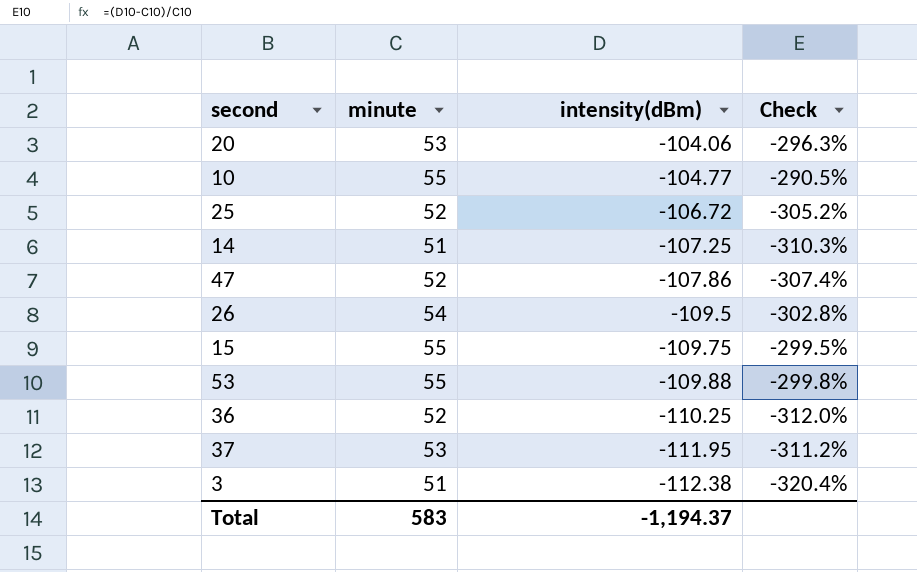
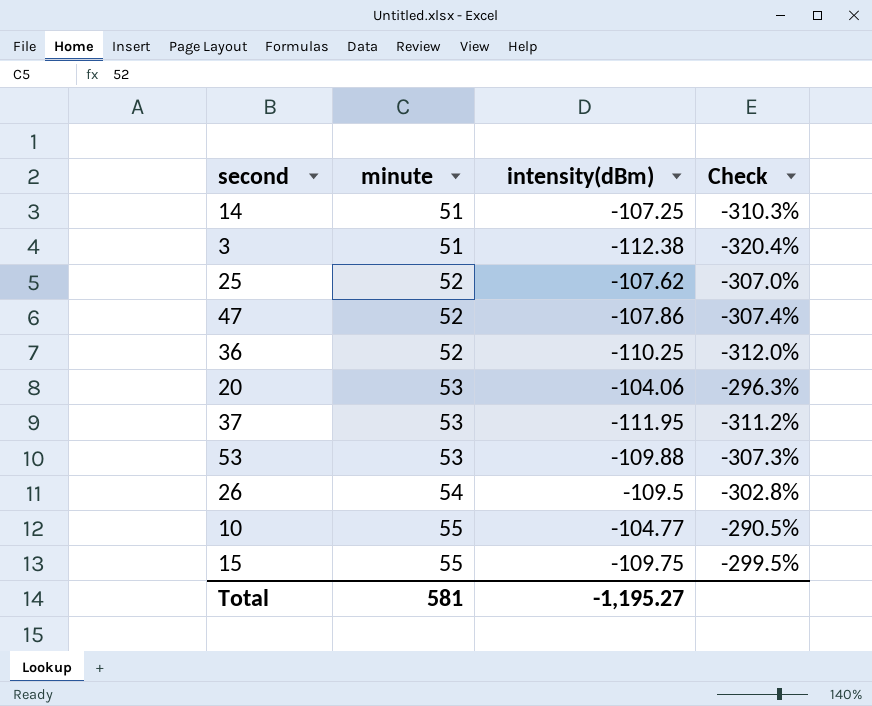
row order: intensity(dBm) descending -> minute ascending
25 | intensity(dBm): -106.72 -> -107.62
25 | Check: -305.2% -> -307.0%
53 | minute: 55 -> 53
53 | Check: -299.8% -> -307.3%
Total | minute: 583 -> 581
Total | intensity(dBm): -1,194.37 -> -1,195.27

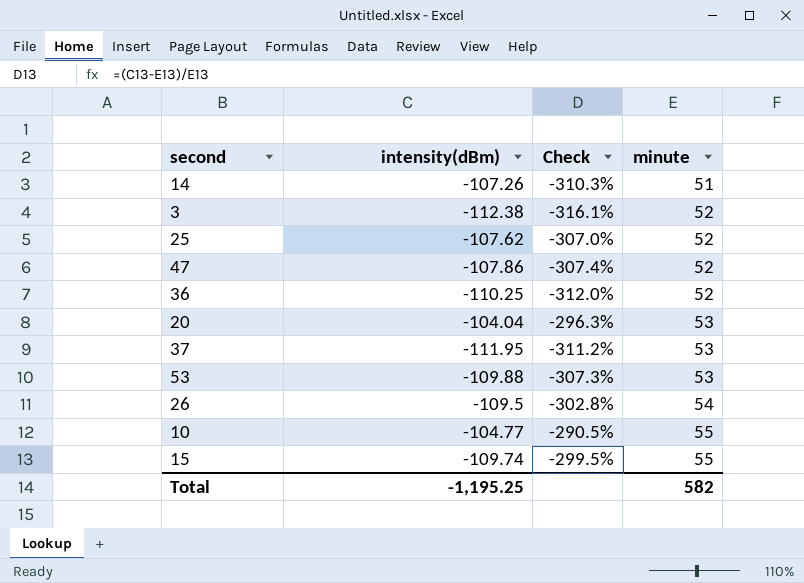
column minute | position: 2 -> 4
14 | intensity(dBm): -107.25 -> -107.26
3 | Check: -320.4% -> -316.1%
3 | minute: 51 -> 52
20 | intensity(dBm): -104.06 -> -104.04
15 | intensity(dBm): -109.75 -> -109.74
Total | intensity(dBm): -1,195.27 -> -1,195.25
Total | minute: 581 -> 582

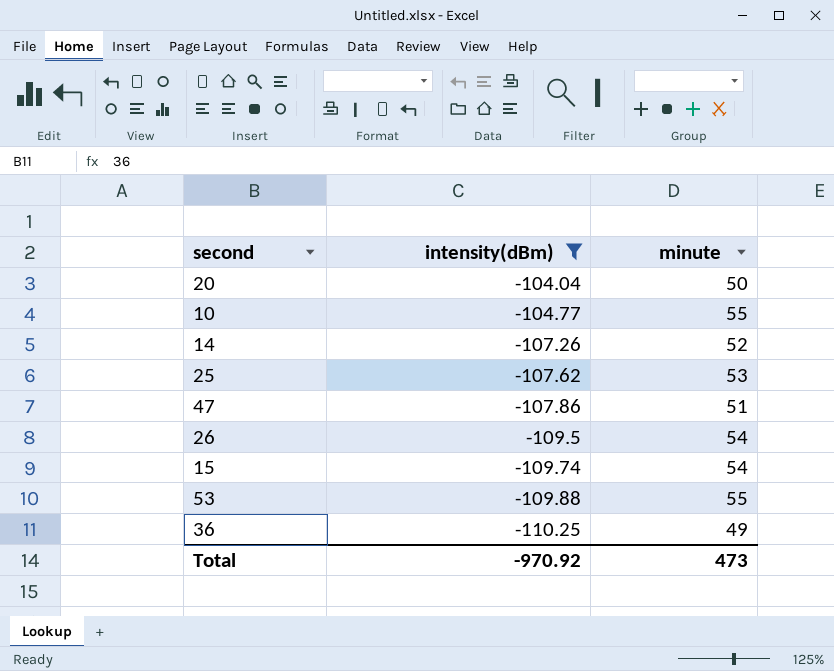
filter: none -> intensity(dBm) >= -110.25
row order: minute ascending -> intensity(dBm) descending
column Check | formula: ([intensity(dBm)] - [minute]) / [minute] -> none
20 | minute: 53 -> 50
14 | minute: 51 -> 52
25 | minute: 52 -> 53
47 | minute: 52 -> 51
15 | minute: 55 -> 54
53 | minute: 53 -> 55
36 | minute: 52 -> 49
Total | intensity(dBm): -1,195.25 -> -970.92
Total | minute: 582 -> 473

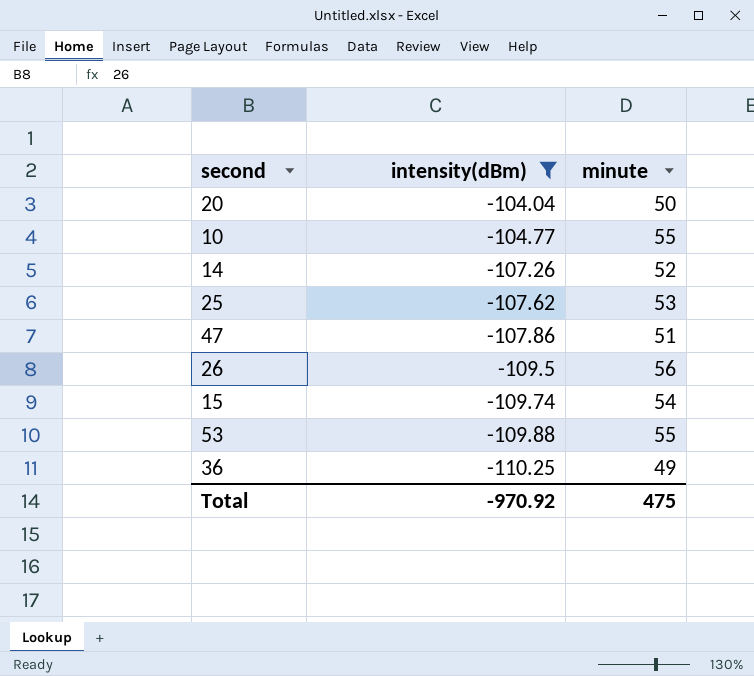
26 | minute: 54 -> 56
Total | minute: 473 -> 475

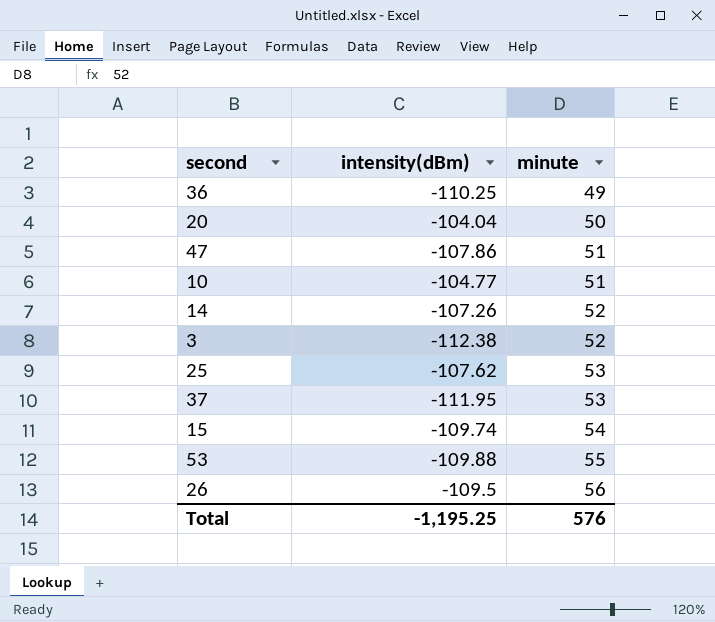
filter: intensity(dBm) >= -110.25 -> none
row order: intensity(dBm) descending -> minute ascending
10 | minute: 55 -> 51
Total | intensity(dBm): -970.92 -> -1,195.25
Total | minute: 475 -> 576

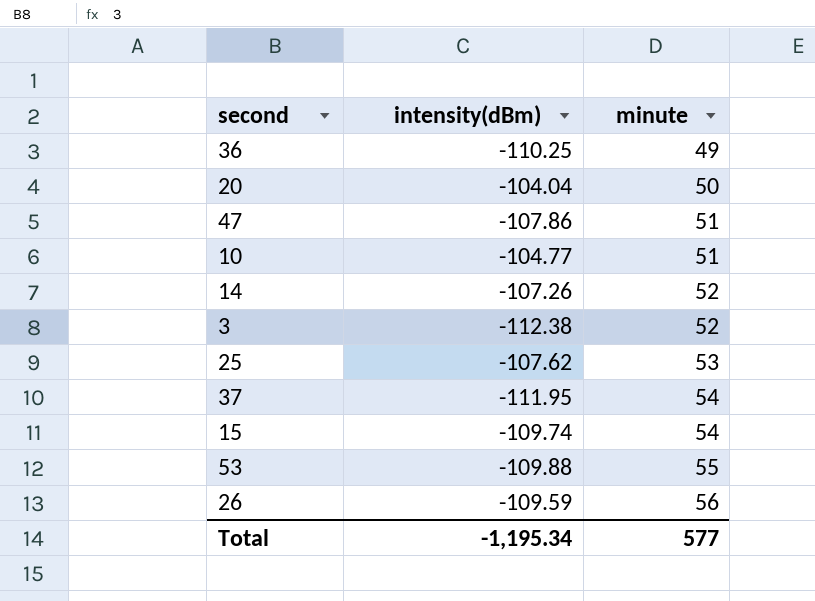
37 | minute: 53 -> 54
26 | intensity(dBm): -109.5 -> -109.59
Total | intensity(dBm): -1,195.25 -> -1,195.34
Total | minute: 576 -> 577

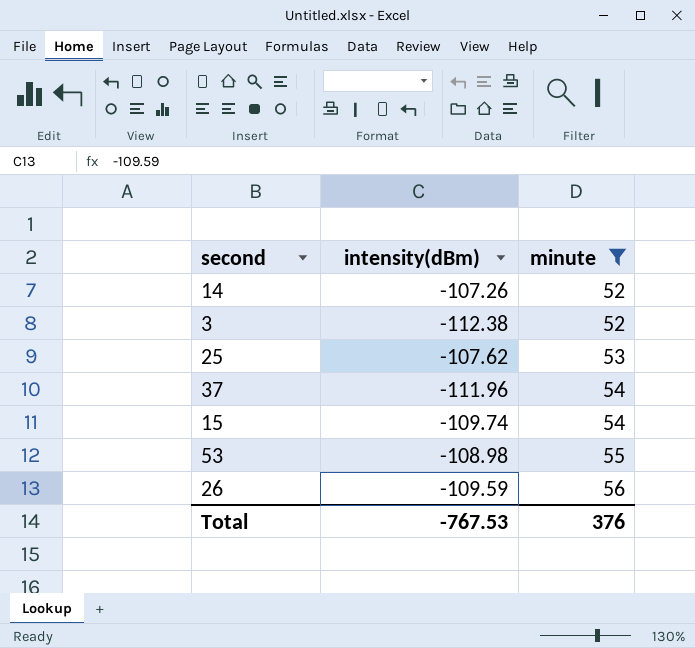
filter: none -> minute >= 52
37 | intensity(dBm): -111.95 -> -111.96
53 | intensity(dBm): -109.88 -> -108.98
Total | intensity(dBm): -1,195.34 -> -767.53
Total | minute: 577 -> 376

